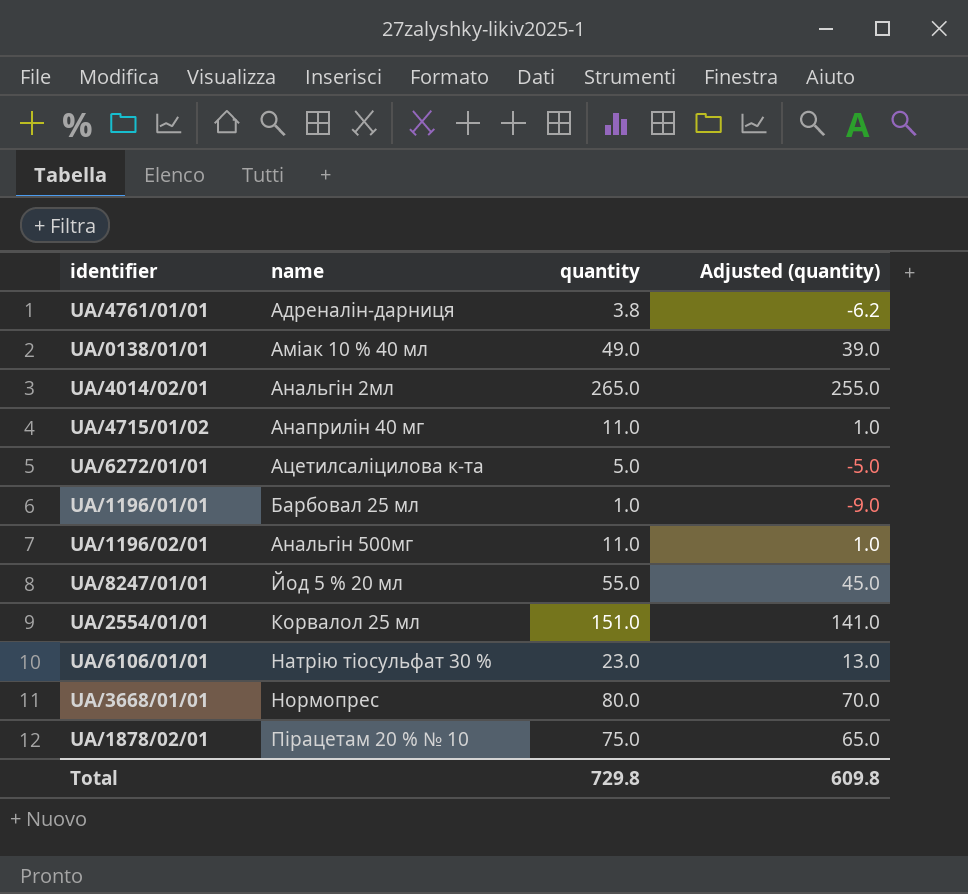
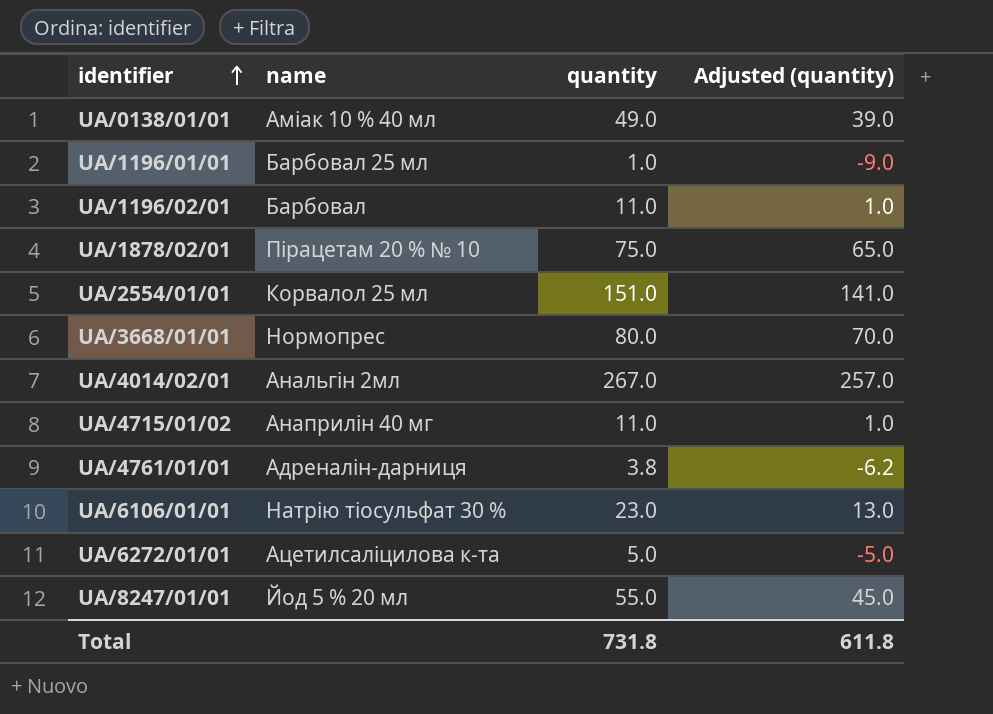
row order: none -> identifier ascending
UA/1196/02/01 | name: Анальгін 500мг -> Барбовал
UA/4014/02/01 | quantity: 265.0 -> 267.0
UA/4014/02/01 | Adjusted (quantity): 255.0 -> 257.0
Total | quantity: 729.8 -> 731.8
Total | Adjusted (quantity): 609.8 -> 611.8

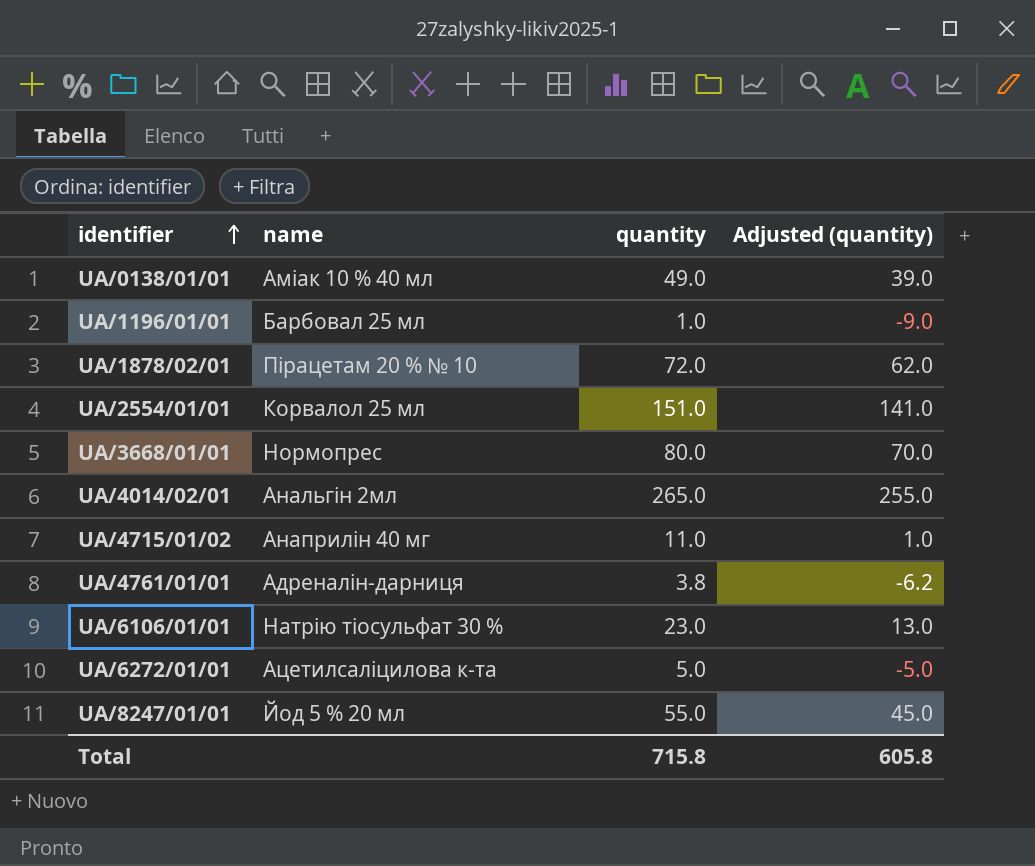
row UA/1196/02/01: Барбовал | 11.0 | 1.0 -> none
UA/1878/02/01 | quantity: 75.0 -> 72.0
UA/1878/02/01 | Adjusted (quantity): 65.0 -> 62.0
UA/4014/02/01 | quantity: 267.0 -> 265.0
UA/4014/02/01 | Adjusted (quantity): 257.0 -> 255.0
Total | quantity: 731.8 -> 715.8
Total | Adjusted (quantity): 611.8 -> 605.8

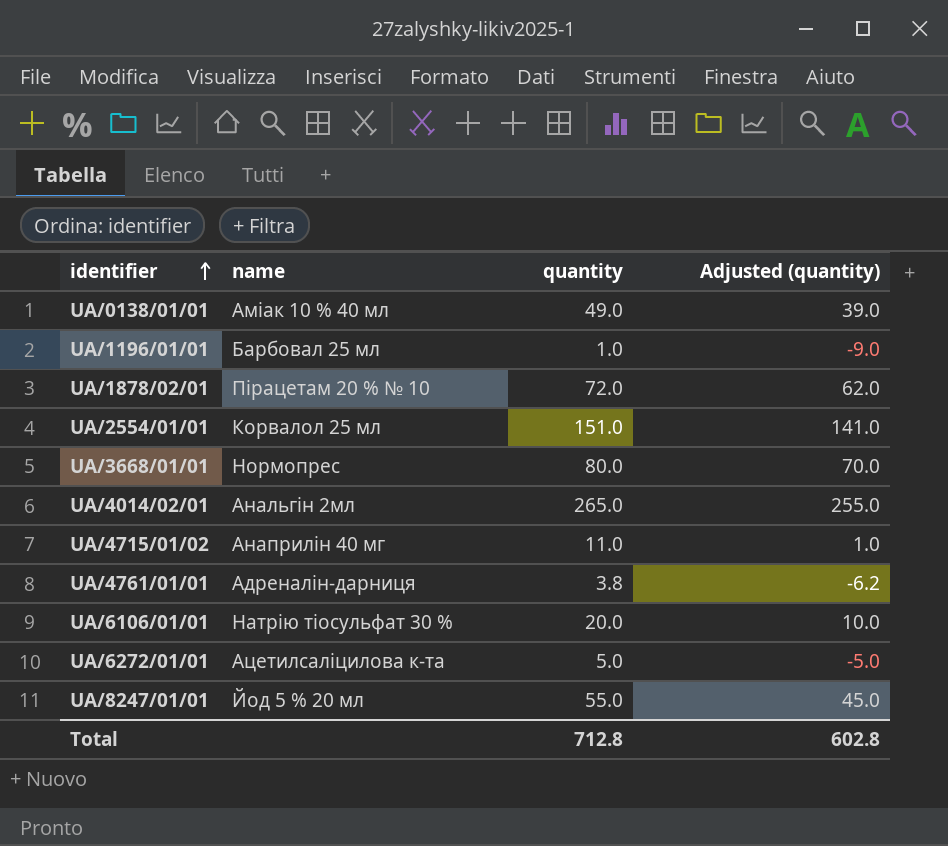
UA/6106/01/01 | quantity: 23.0 -> 20.0
UA/6106/01/01 | Adjusted (quantity): 13.0 -> 10.0
Total | quantity: 715.8 -> 712.8
Total | Adjusted (quantity): 605.8 -> 602.8

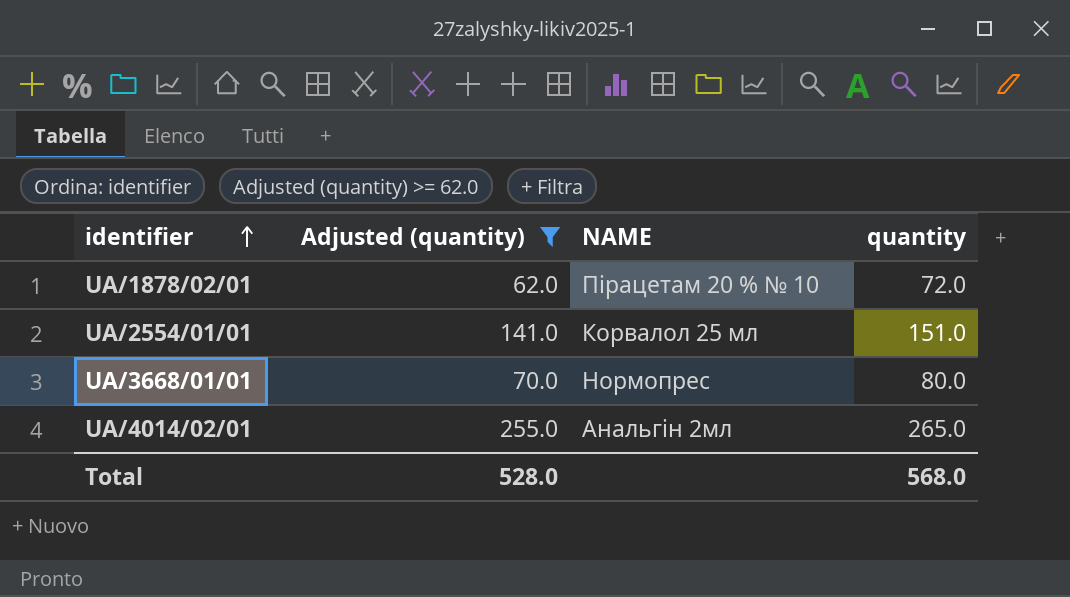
filter: none -> Adjusted (quantity) >= 62.0
column Adjusted (quantity) | position: 4 -> 2
column name: name -> NAME
Total | Adjusted (quantity): 602.8 -> 528.0
Total | quantity: 712.8 -> 568.0

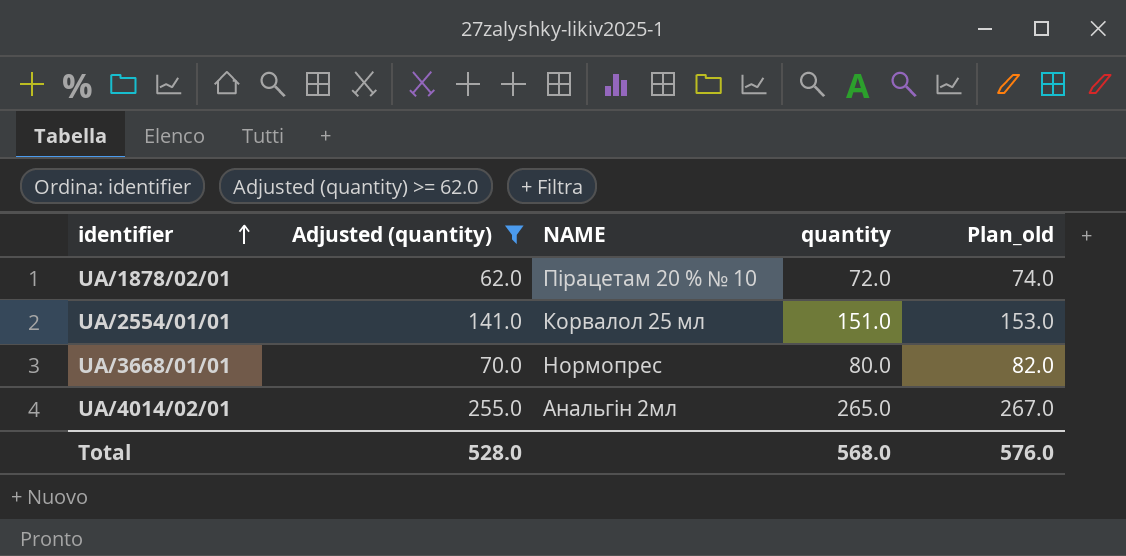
column Plan_old | formula: none -> [quantity] + 2

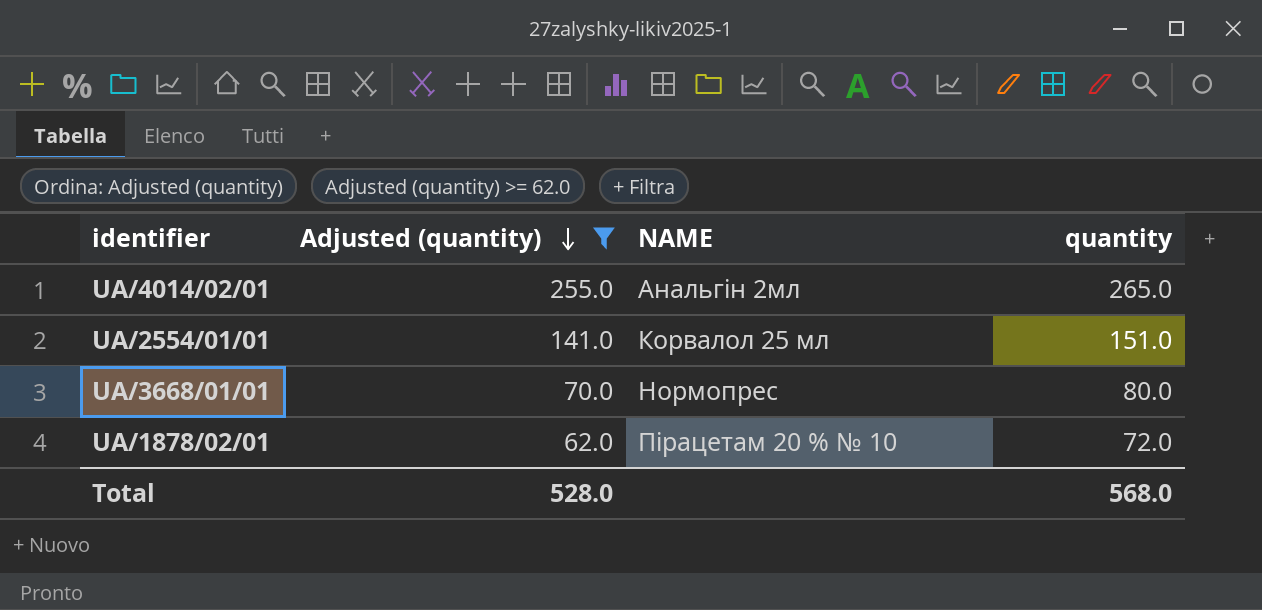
row order: identifier ascending -> Adjusted (quantity) descending
column Plan_old | formula: [quantity] + 2 -> none

